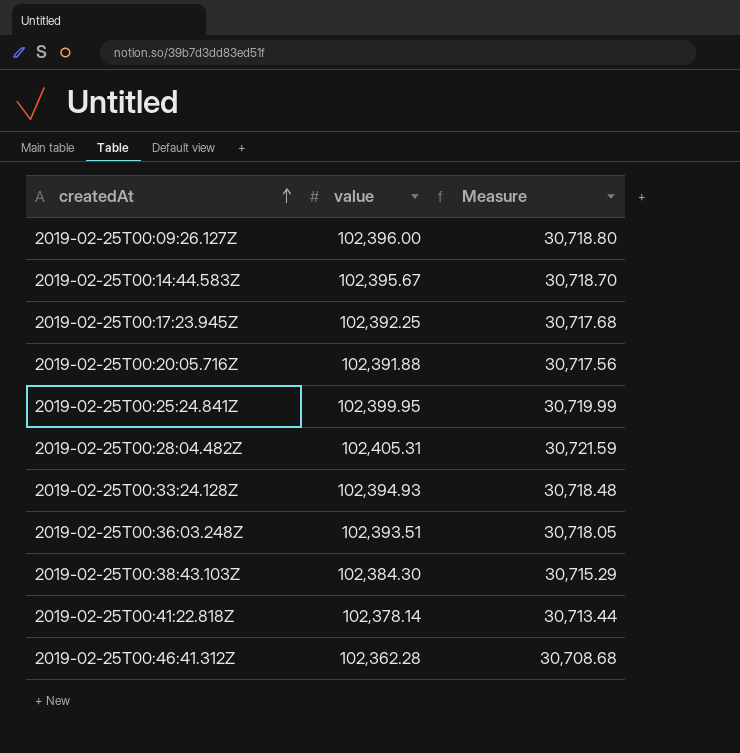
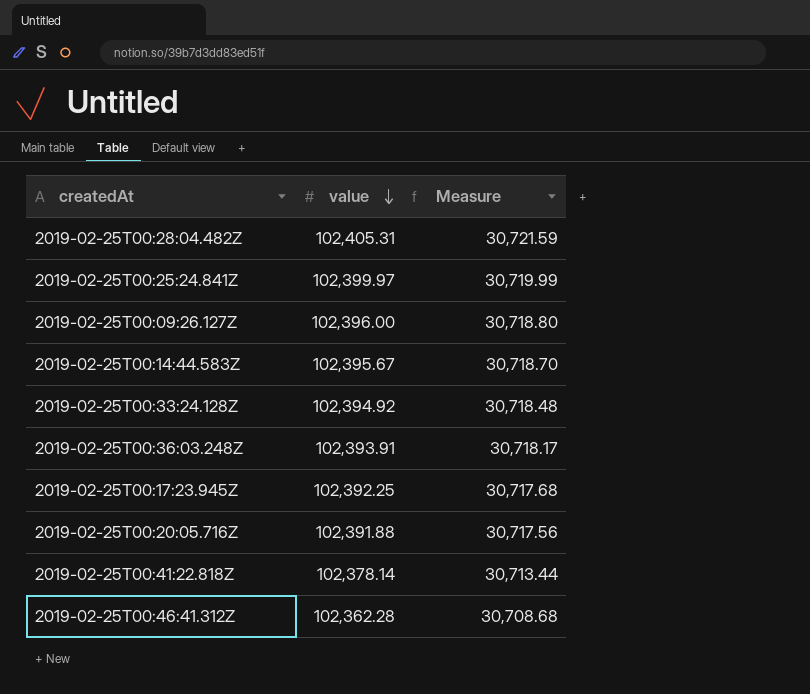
row order: createdAt ascending -> value descending
row 2019-02-25T00:38:43.103Z: 102,384.30 | 30,715.29 -> none
2019-02-25T00:25:24.841Z | value: 102,399.95 -> 102,399.97
2019-02-25T00:33:24.128Z | value: 102,394.93 -> 102,394.92
2019-02-25T00:36:03.248Z | value: 102,393.51 -> 102,393.91
2019-02-25T00:36:03.248Z | Measure: 30,718.05 -> 30,718.17

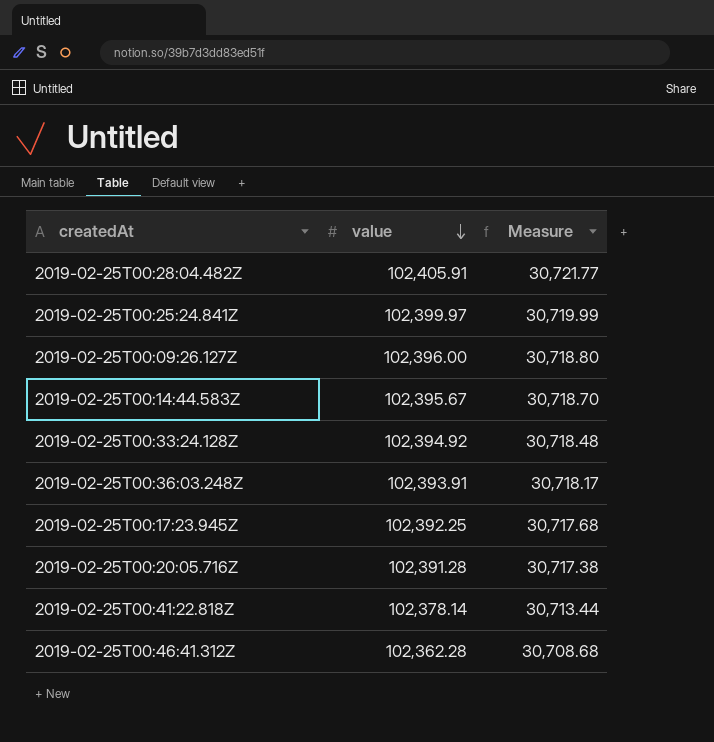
2019-02-25T00:28:04.482Z | value: 102,405.31 -> 102,405.91
2019-02-25T00:28:04.482Z | Measure: 30,721.59 -> 30,721.77
2019-02-25T00:20:05.716Z | value: 102,391.88 -> 102,391.28
2019-02-25T00:20:05.716Z | Measure: 30,717.56 -> 30,717.38

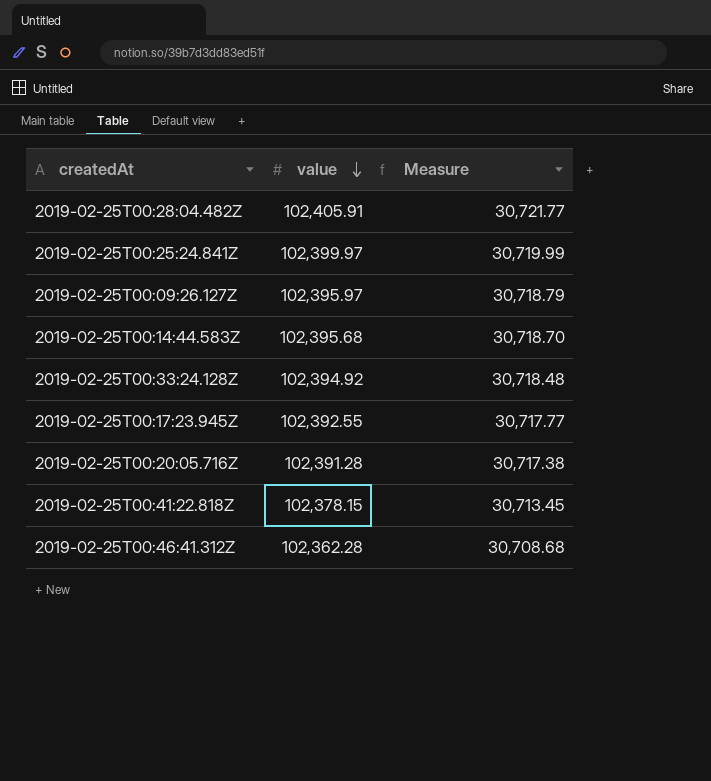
row 2019-02-25T00:36:03.248Z: 102,393.91 | 30,718.17 -> none
2019-02-25T00:09:26.127Z | value: 102,396.00 -> 102,395.97
2019-02-25T00:09:26.127Z | Measure: 30,718.80 -> 30,718.79
2019-02-25T00:14:44.583Z | value: 102,395.67 -> 102,395.68
2019-02-25T00:17:23.945Z | value: 102,392.25 -> 102,392.55
2019-02-25T00:17:23.945Z | Measure: 30,717.68 -> 30,717.77
2019-02-25T00:41:22.818Z | value: 102,378.14 -> 102,378.15
2019-02-25T00:41:22.818Z | Measure: 30,713.44 -> 30,713.45

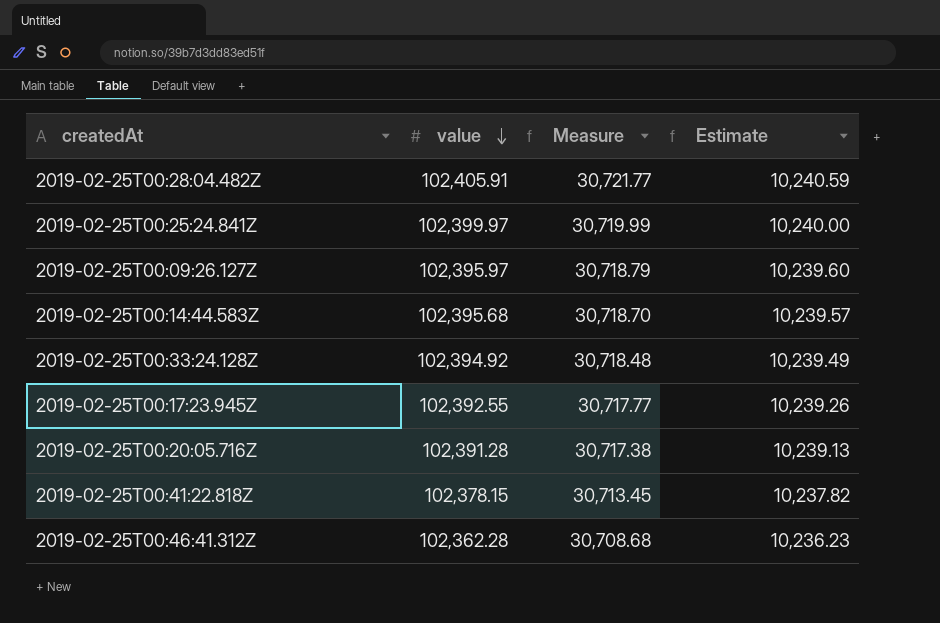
column Estimate | formula: none -> [value] * 0.1

